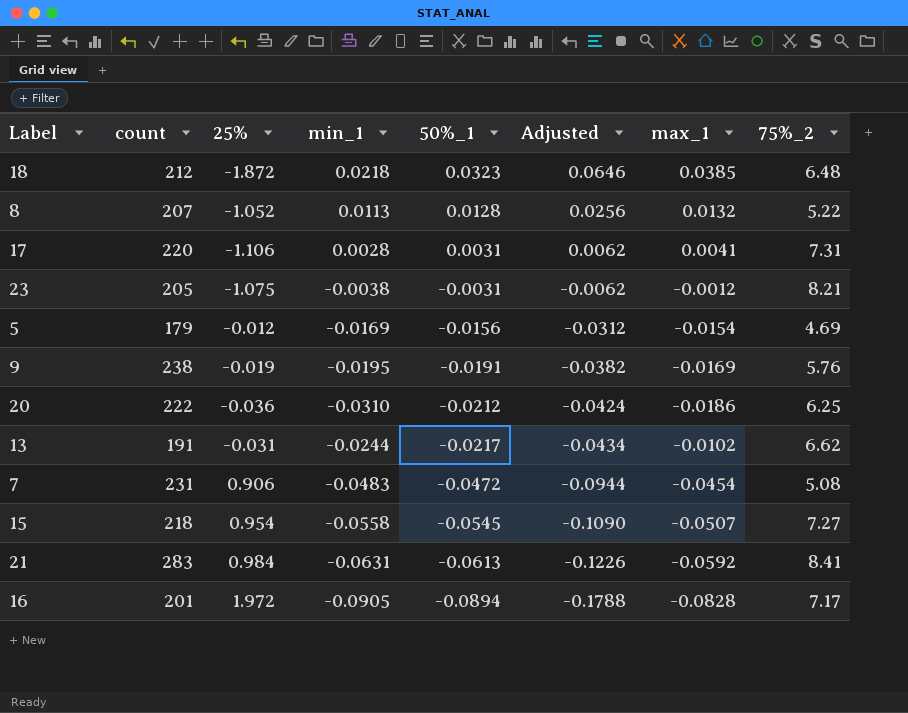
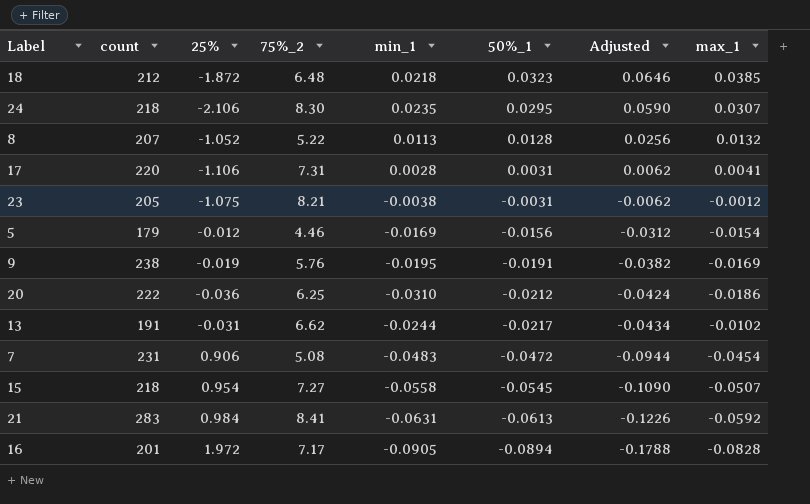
column 75%_2 | position: 8 -> 4
row 24: none -> 218 | -2.106 | 8.30 | 0.0235 | 0.0295 | 0.0590 | 0.0307
5 | 75%_2: 4.69 -> 4.46

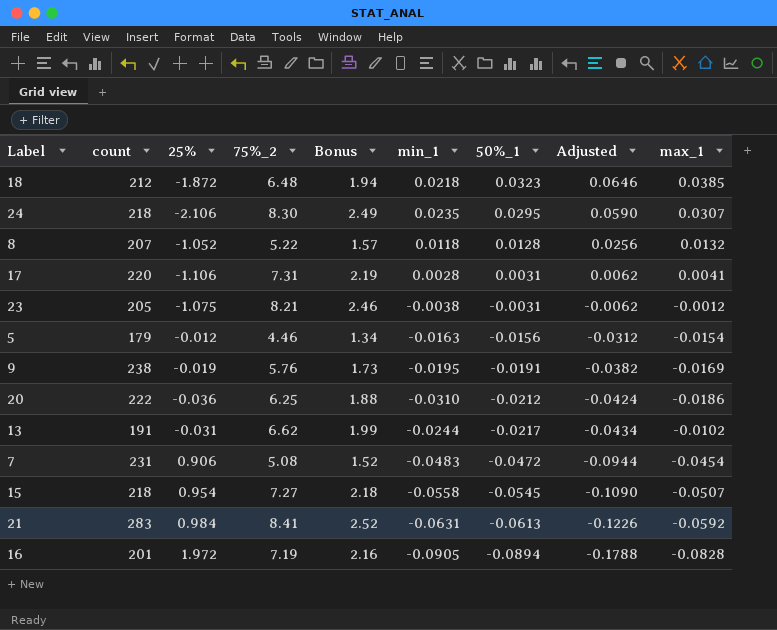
column Bonus | formula: none -> [75%_2] * 0.3
8 | min_1: 0.0113 -> 0.0118
5 | min_1: -0.0169 -> -0.0163
16 | 75%_2: 7.17 -> 7.19

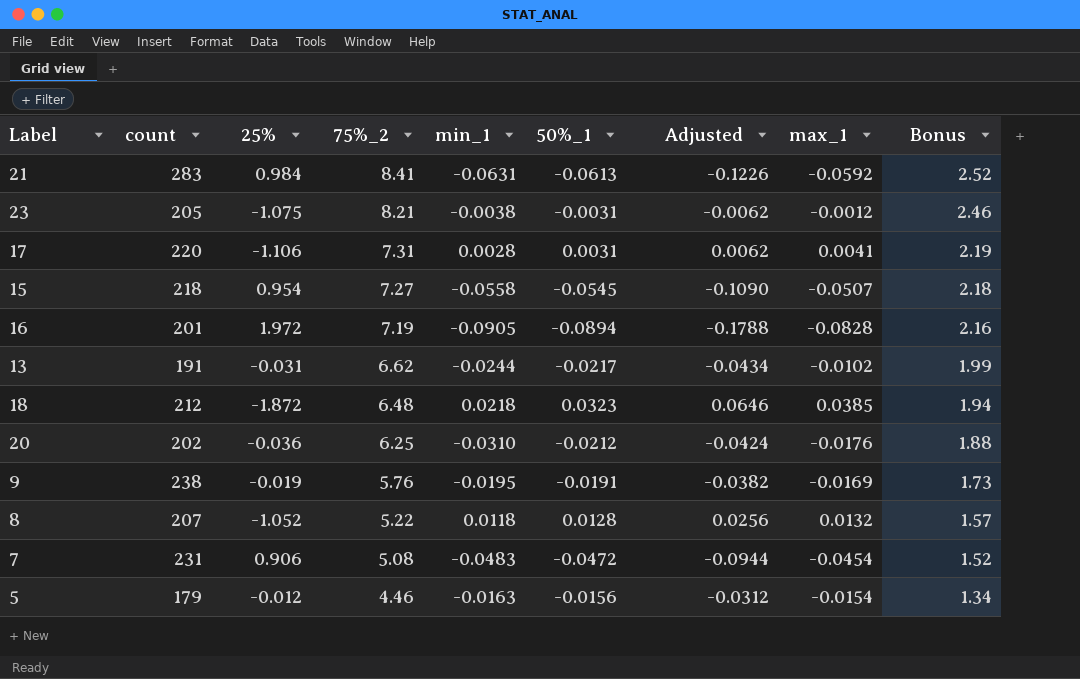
row order: 50%_1 descending -> 75%_2 descending
column Bonus | position: 5 -> 9
row 24: 218 | -2.106 | 8.30 | 2.49 | 0.0235 | 0.0295 | 0.0590 | 0.0307 -> none
20 | count: 222 -> 202
20 | max_1: -0.0186 -> -0.0176

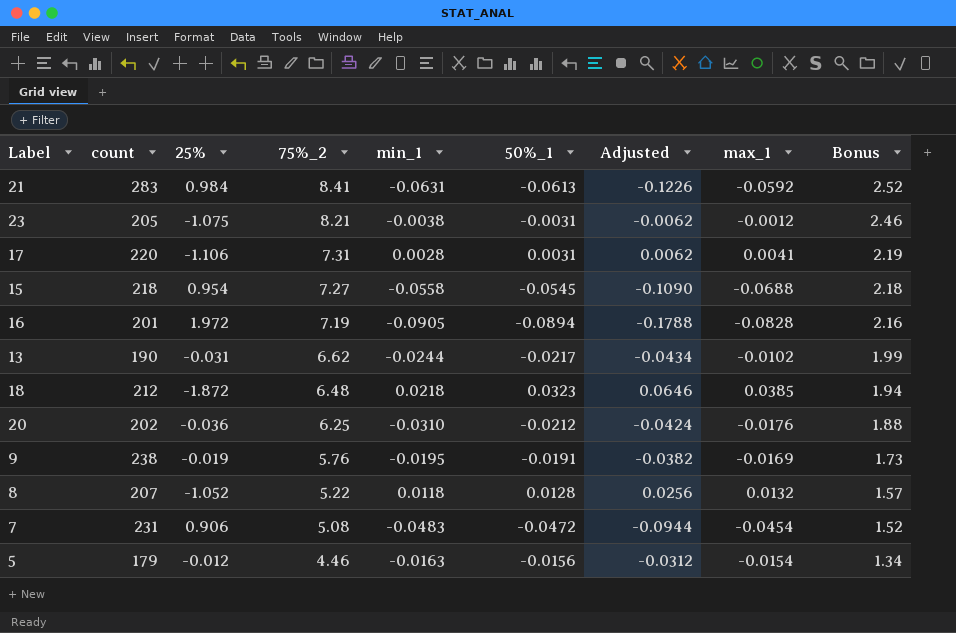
15 | max_1: -0.0507 -> -0.0688
13 | count: 191 -> 190

